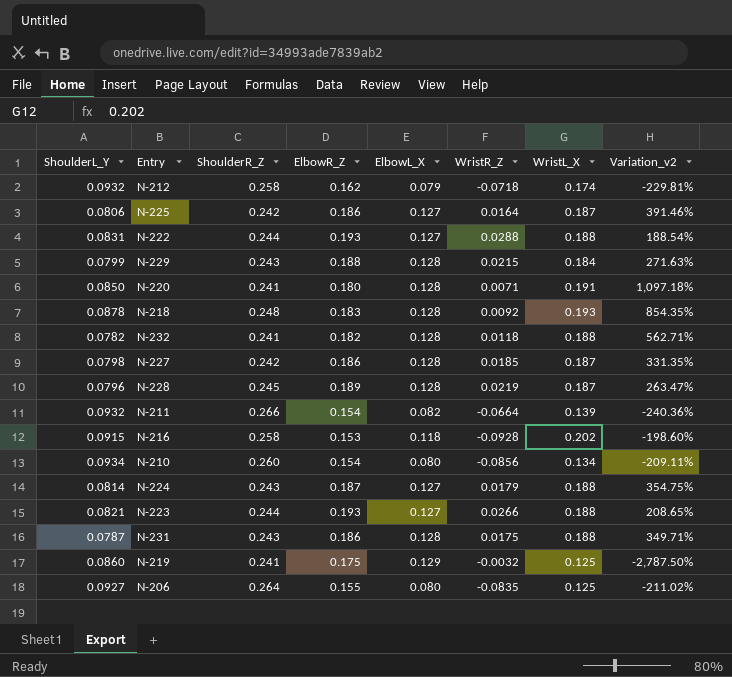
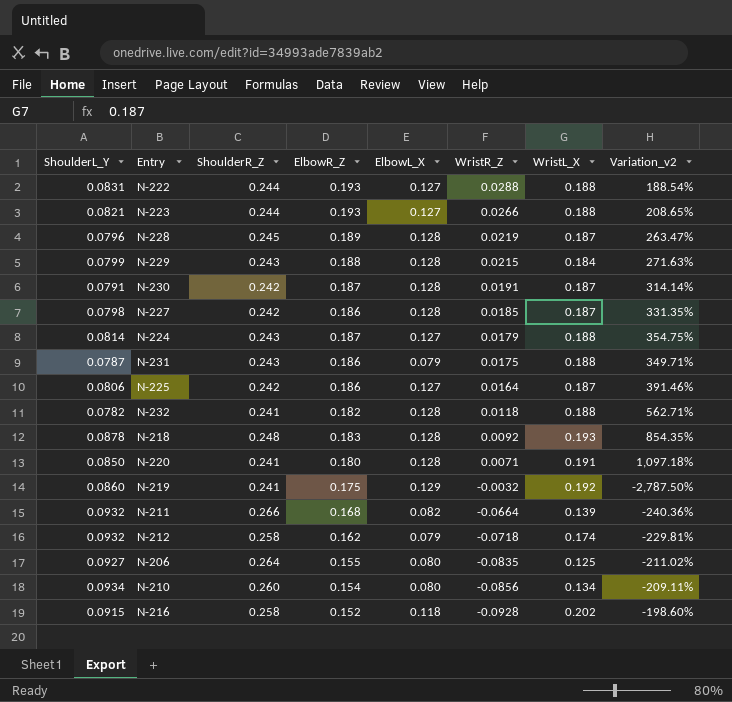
row order: none -> WristR_Z descending
row N-230: none -> 0.0791 | 0.242 | 0.187 | 0.128 | 0.0191 | 0.187 | 314.14%
N-231 | ElbowL_X: 0.128 -> 0.079
N-219 | WristL_X: 0.125 -> 0.192
N-211 | ElbowR_Z: 0.154 -> 0.168
N-216 | ElbowR_Z: 0.153 -> 0.152

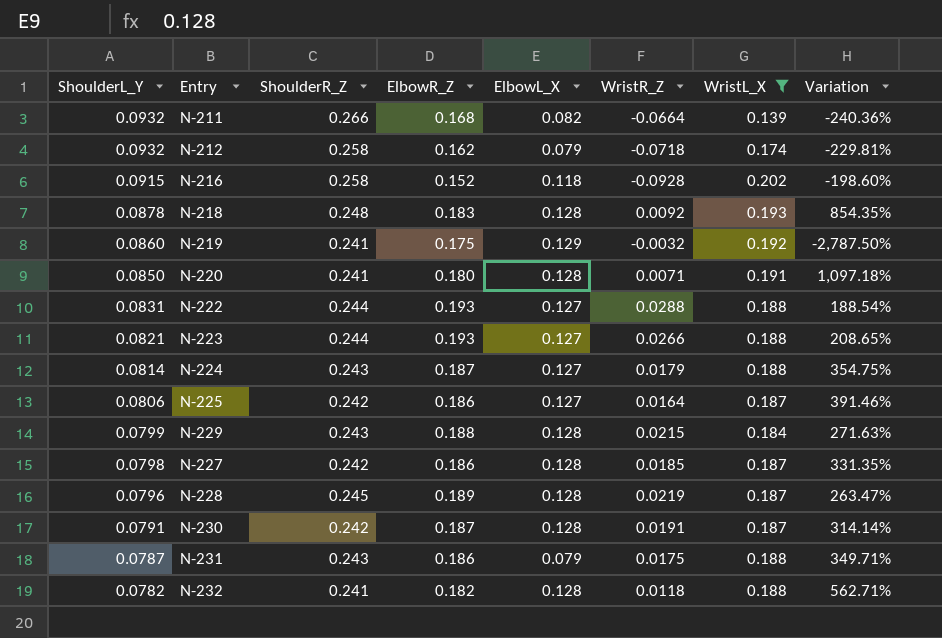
filter: none -> WristL_X >= 0.139
row order: WristR_Z descending -> ShoulderL_Y descending
column name: Variation_v2 -> Variation

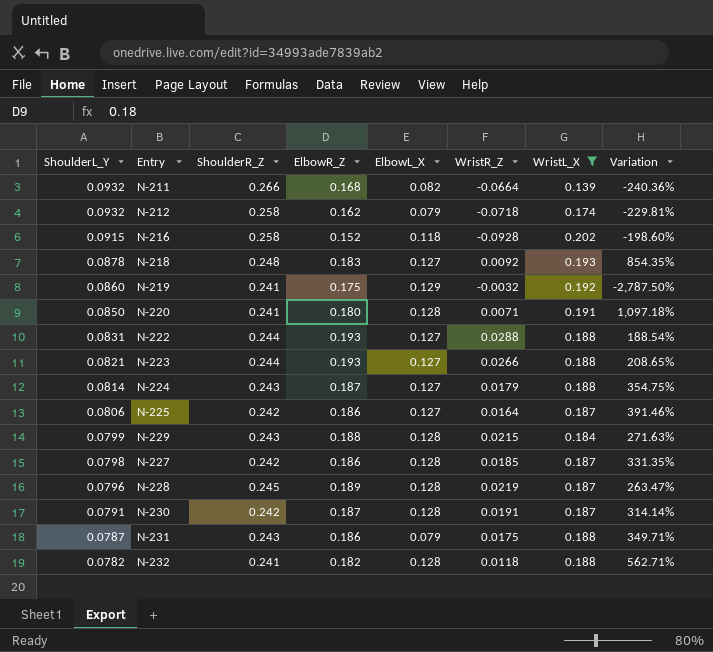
N-218 | ElbowL_X: 0.128 -> 0.127

